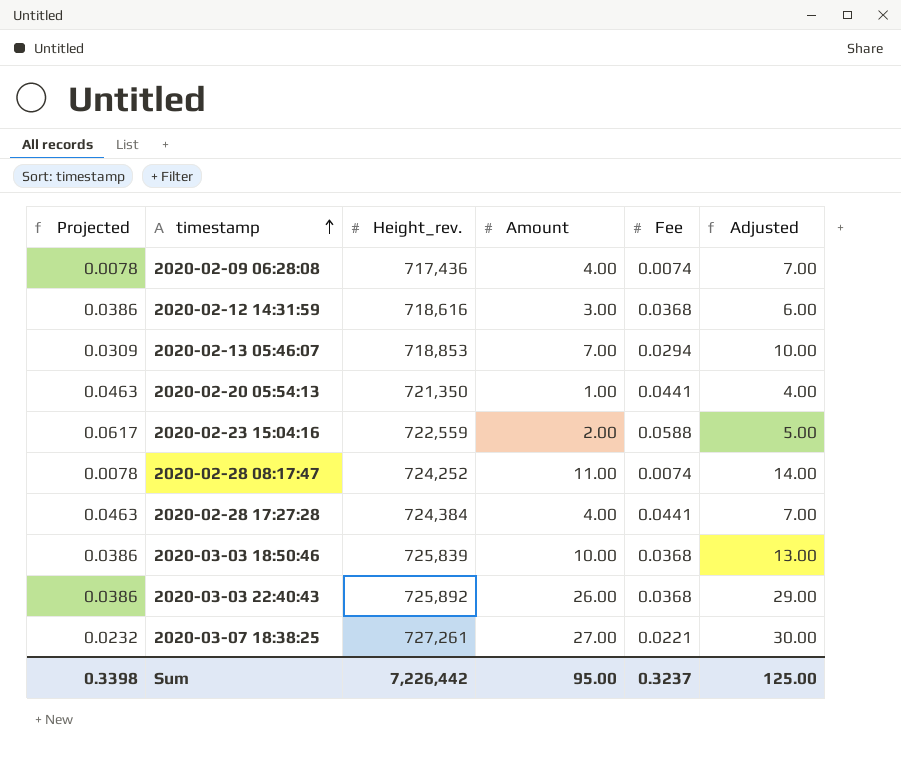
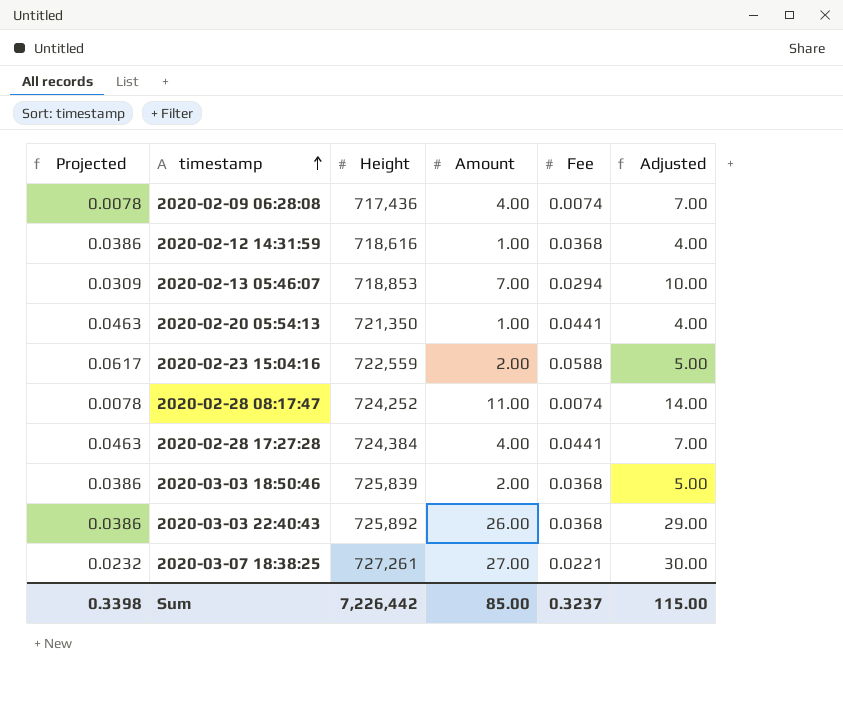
column name: Height_rev. -> Height
2020-02-12 14:31:59 | Amount: 3.00 -> 1.00
2020-02-12 14:31:59 | Adjusted: 6.00 -> 4.00
2020-03-03 18:50:46 | Amount: 10.00 -> 2.00
2020-03-03 18:50:46 | Adjusted: 13.00 -> 5.00
Sum | Amount: 95.00 -> 85.00
Sum | Adjusted: 125.00 -> 115.00

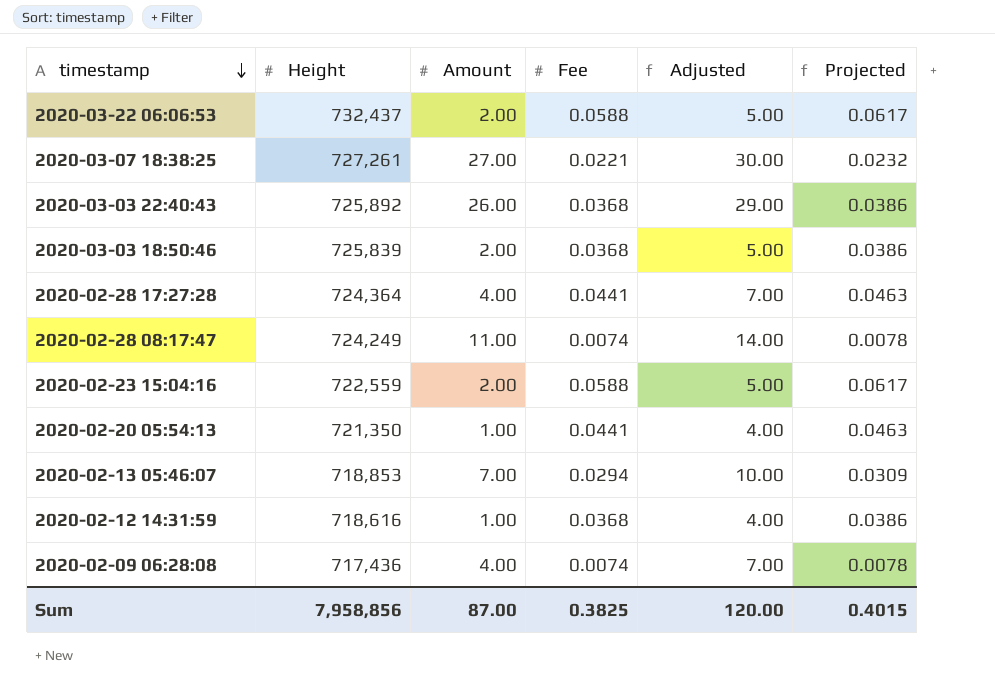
row order: timestamp ascending -> timestamp descending
column Projected | position: 1 -> 6
row 2020-03-22 06:06:53: none -> 732,437 | 2.00 | 0.0588 | 5.00 | 0.0617
2020-02-28 17:27:28 | Height: 724,384 -> 724,364
2020-02-28 08:17:47 | Height: 724,252 -> 724,249
Sum | Height: 7,226,442 -> 7,958,856
Sum | Amount: 85.00 -> 87.00
Sum | Fee: 0.3237 -> 0.3825
Sum | Adjusted: 115.00 -> 120.00
Sum | Projected: 0.3398 -> 0.4015

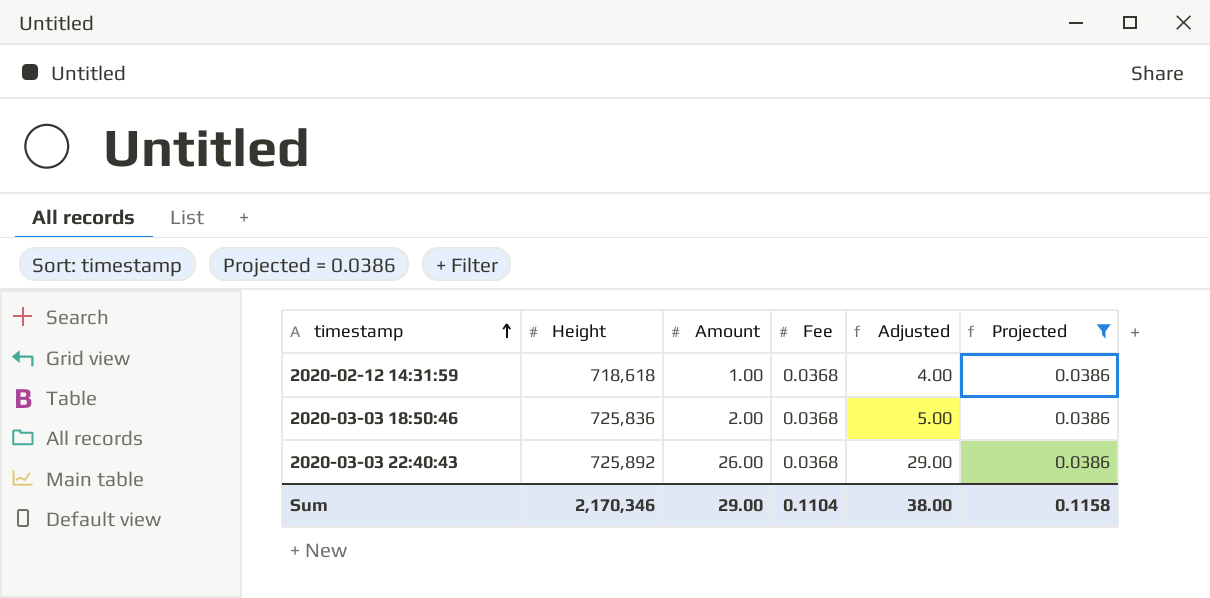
filter: none -> Projected = 0.0386
row order: timestamp descending -> timestamp ascending
2020-02-12 14:31:59 | Height: 718,616 -> 718,618
2020-03-03 18:50:46 | Height: 725,839 -> 725,836
Sum | Height: 7,958,856 -> 2,170,346
Sum | Amount: 87.00 -> 29.00
Sum | Fee: 0.3825 -> 0.1104
Sum | Adjusted: 120.00 -> 38.00
Sum | Projected: 0.4015 -> 0.1158

